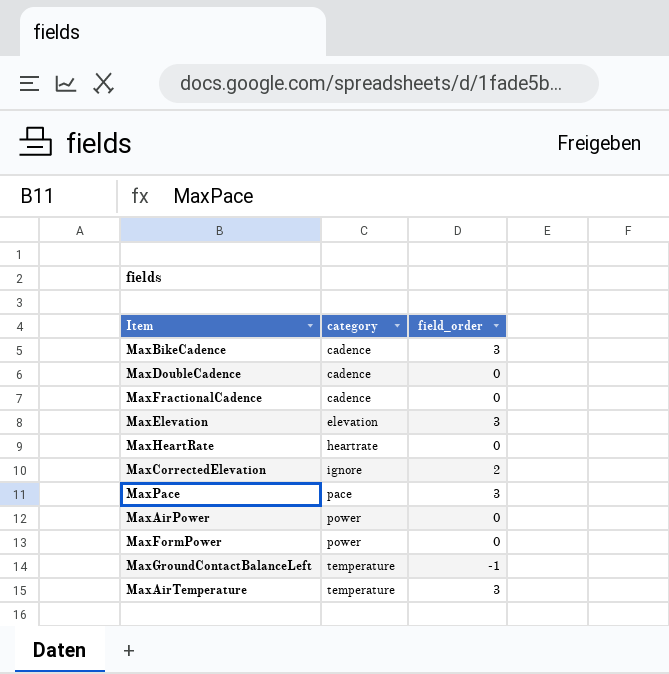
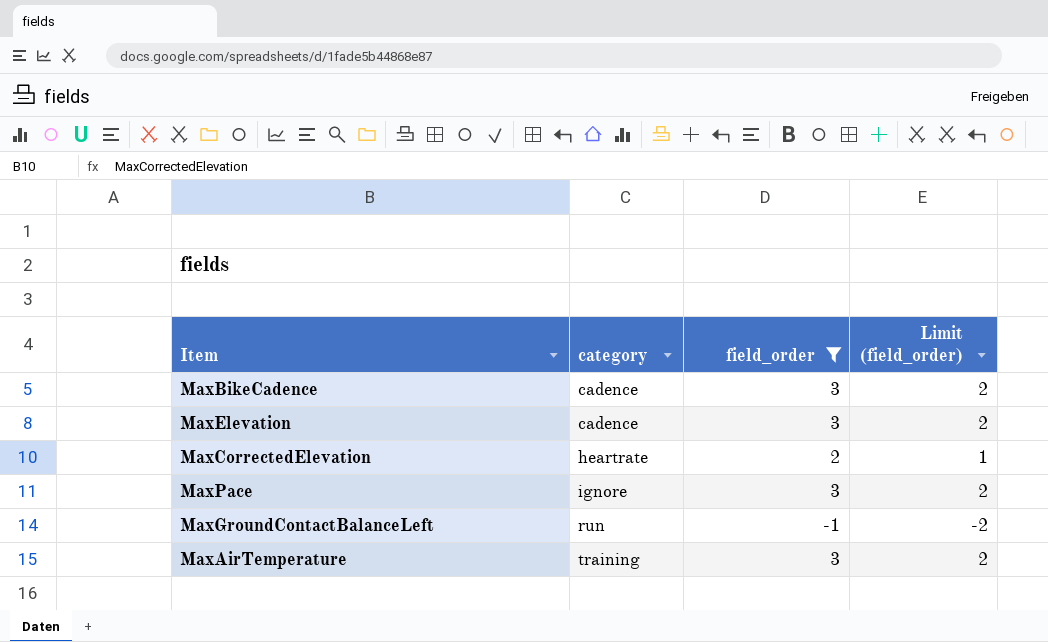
filter: none -> field_order != 0
column Limit (field_order) | formula: none -> [field_order] - 1
MaxElevation | category: elevation -> cadence
MaxCorrectedElevation | category: ignore -> heartrate
MaxPace | category: pace -> ignore
MaxGroundContactBalanceLeft | category: temperature -> run
MaxAirTemperature | category: temperature -> training

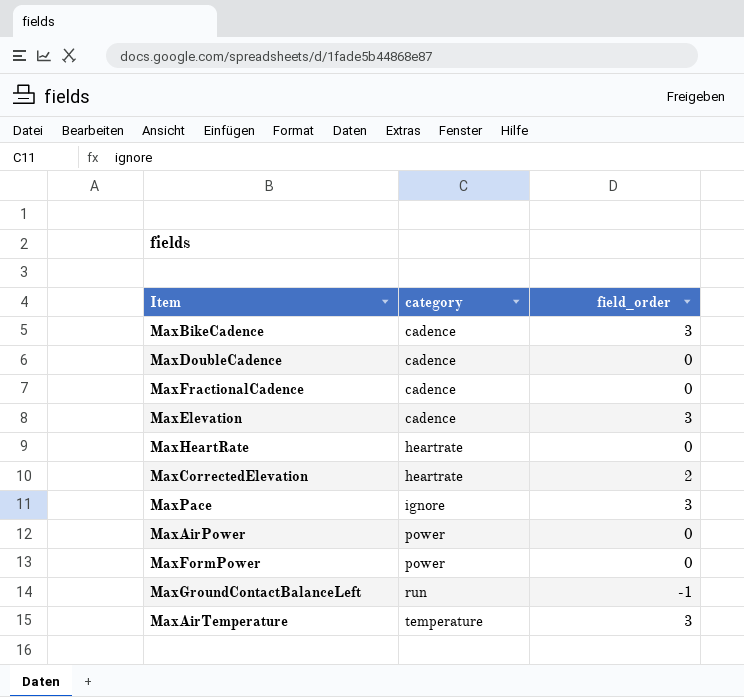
filter: field_order != 0 -> none
column Limit (field_order) | formula: [field_order] - 1 -> none
MaxAirTemperature | category: training -> temperature

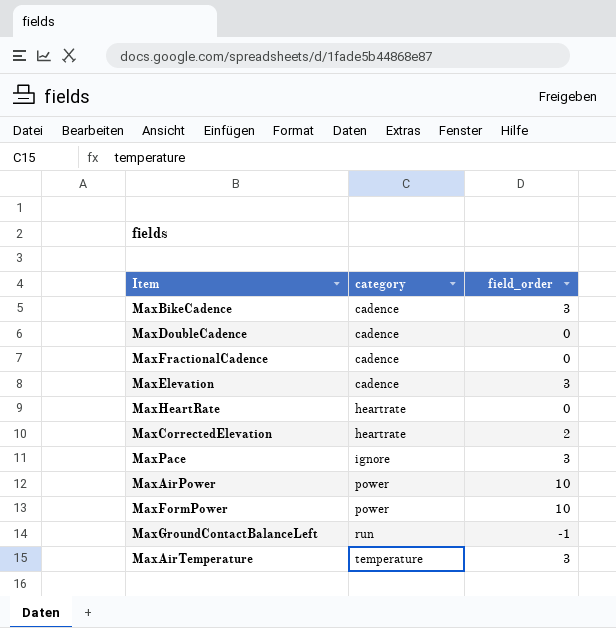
MaxAirPower | field_order: 0 -> 10
MaxFormPower | field_order: 0 -> 10

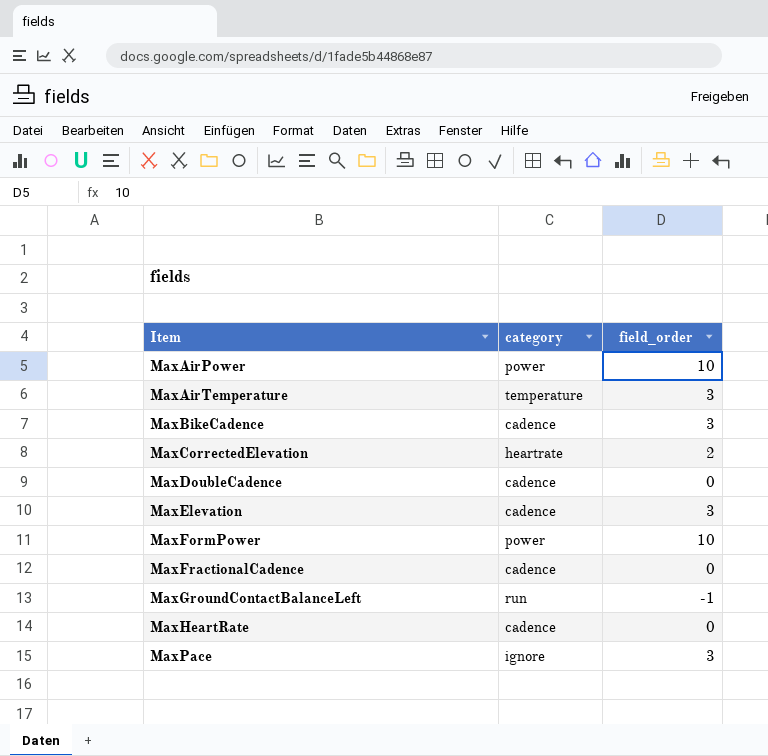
row order: category ascending -> Item ascending
MaxHeartRate | category: heartrate -> cadence

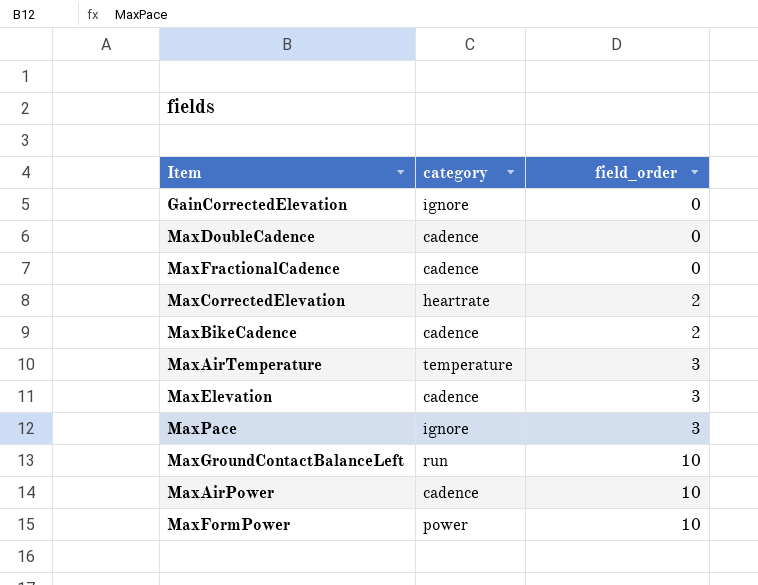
row order: Item ascending -> field_order ascending
row MaxHeartRate: cadence | 0 -> none
row GainCorrectedElevation: none -> ignore | 0
MaxBikeCadence | field_order: 3 -> 2
MaxGroundContactBalanceLeft | field_order: -1 -> 10
MaxAirPower | category: power -> cadence

